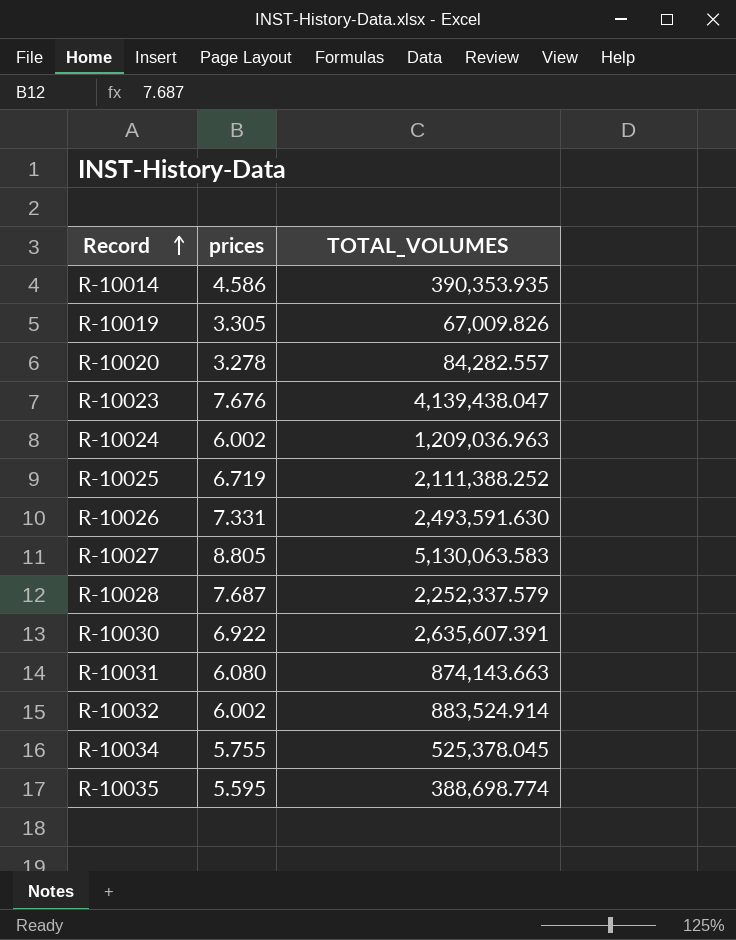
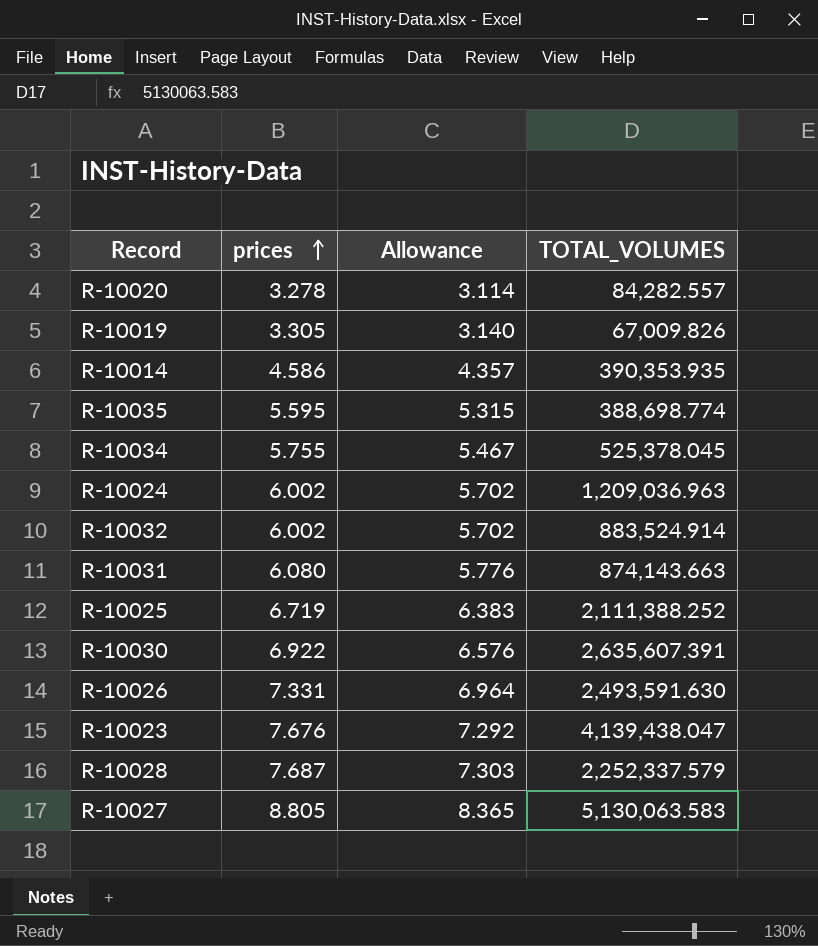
row order: Record ascending -> prices ascending
column Allowance | formula: none -> [prices] * 0.95

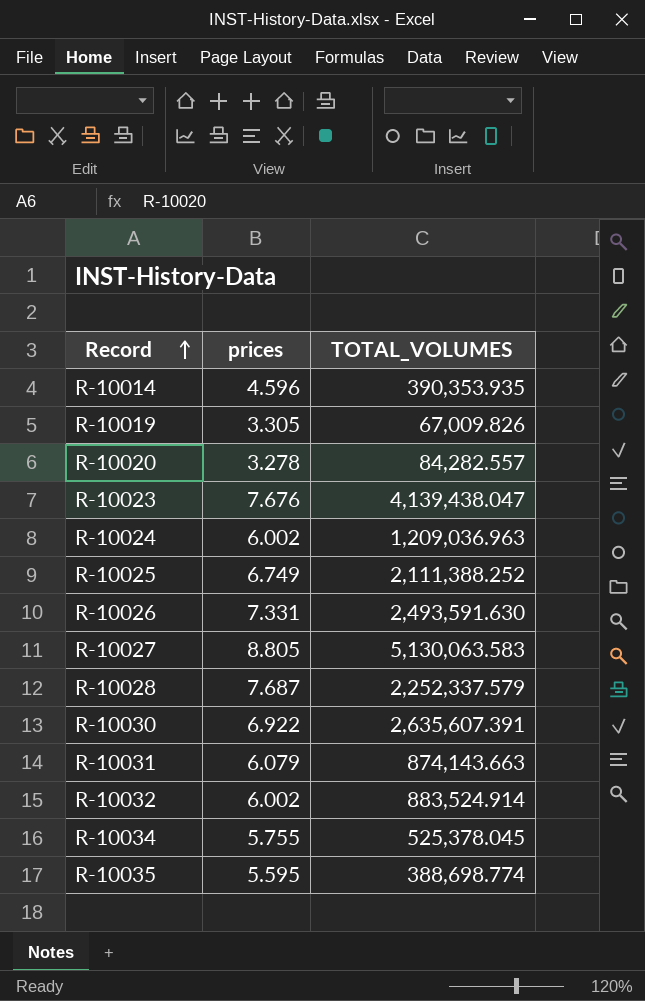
row order: prices ascending -> Record ascending
column Allowance | formula: [prices] * 0.95 -> none
R-10014 | prices: 4.586 -> 4.596
R-10025 | prices: 6.719 -> 6.749
R-10031 | prices: 6.080 -> 6.079

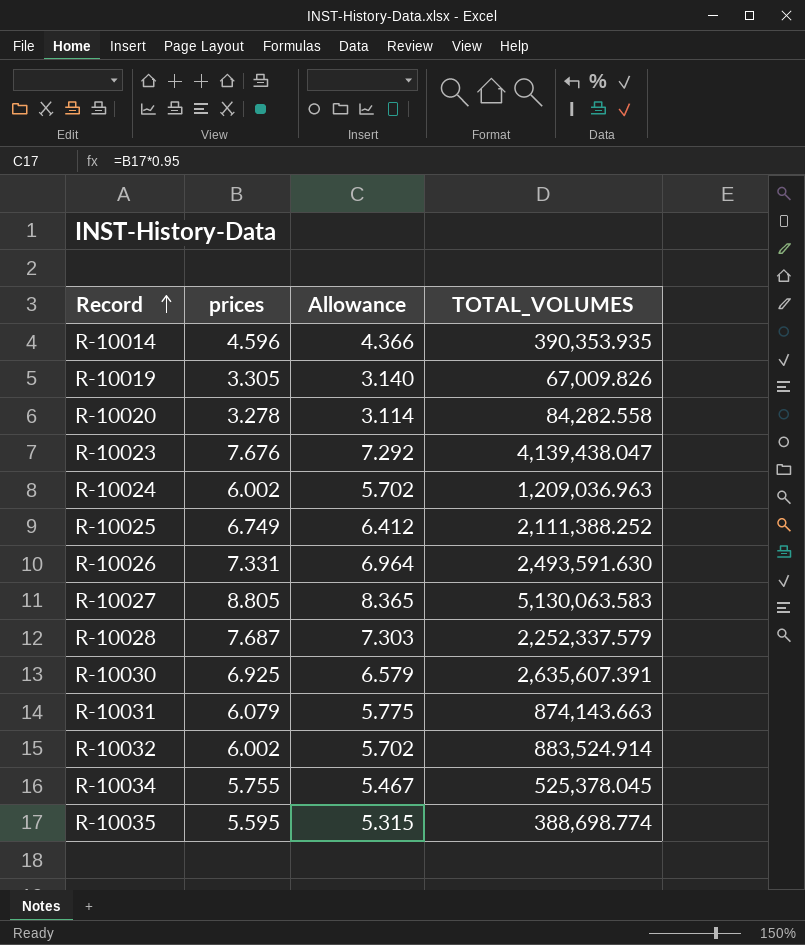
column Allowance | formula: none -> [prices] * 0.95
R-10020 | TOTAL_VOLUMES: 84,282.557 -> 84,282.558
R-10030 | prices: 6.922 -> 6.925

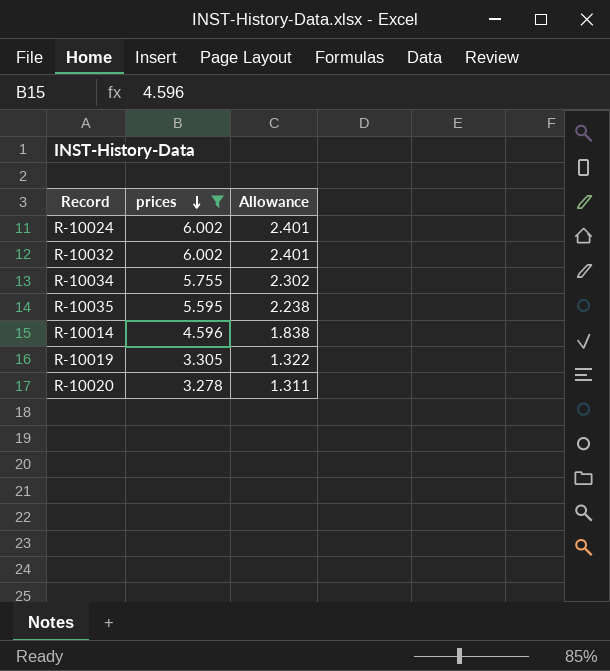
filter: none -> prices <= 6.002
row order: Record ascending -> prices descending
column TOTAL_VOLUMES | position: 4 -> none
column Allowance | formula: [prices] * 0.95 -> [prices] * 0.4

